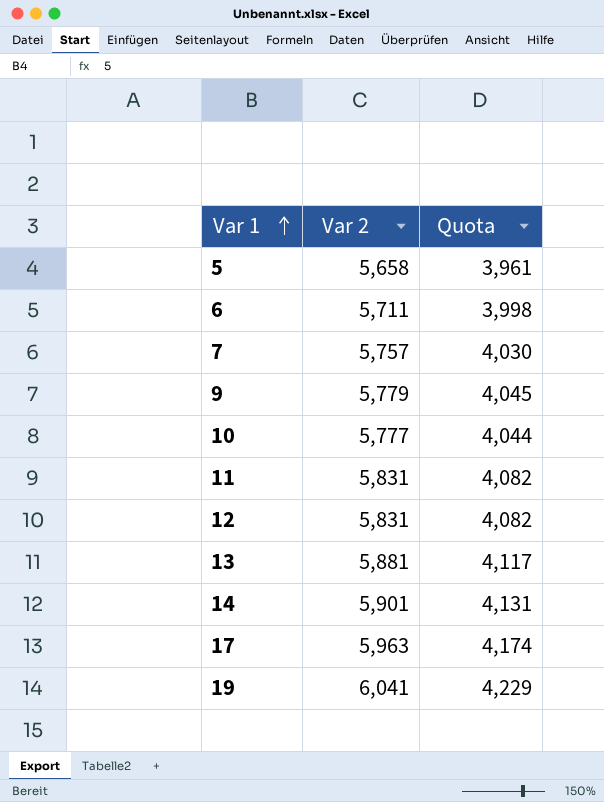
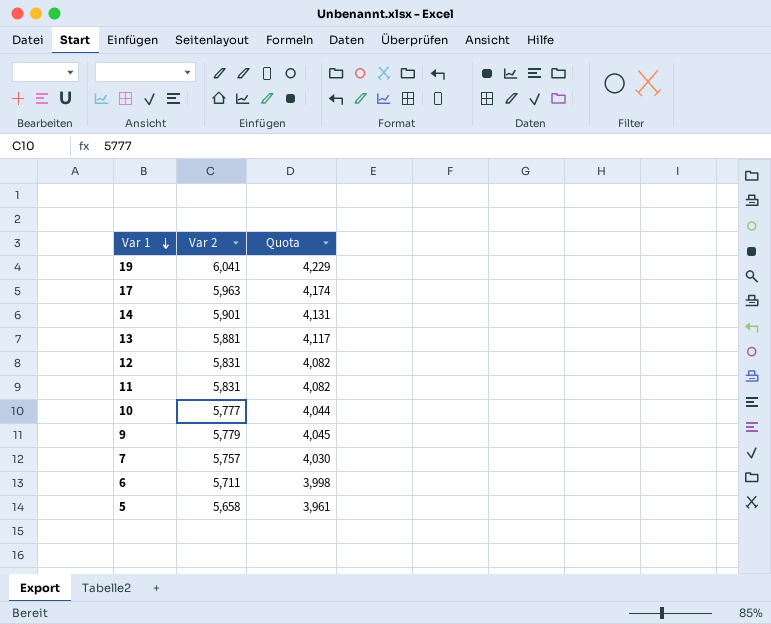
row order: Var 1 ascending -> Var 1 descending

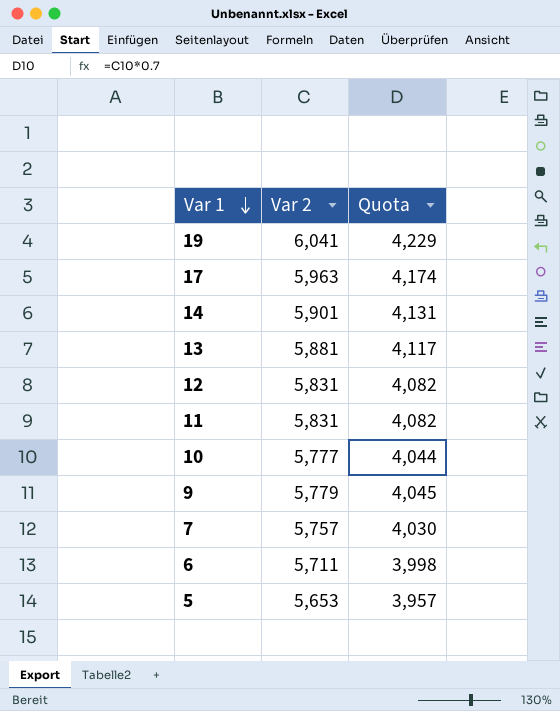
5 | Var 2: 5,658 -> 5,653
5 | Quota: 3,961 -> 3,957

